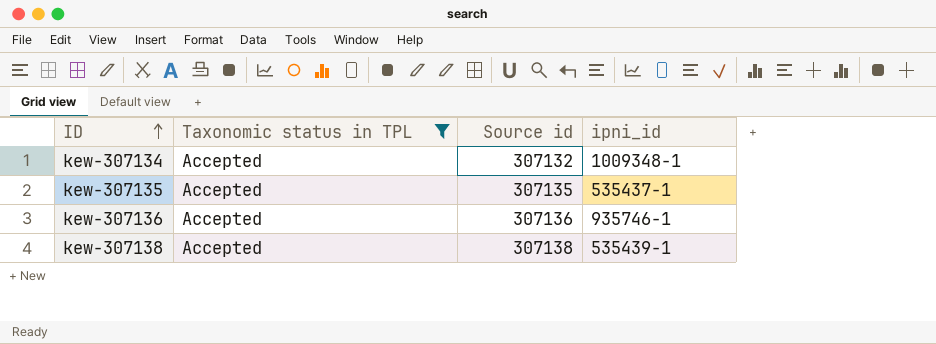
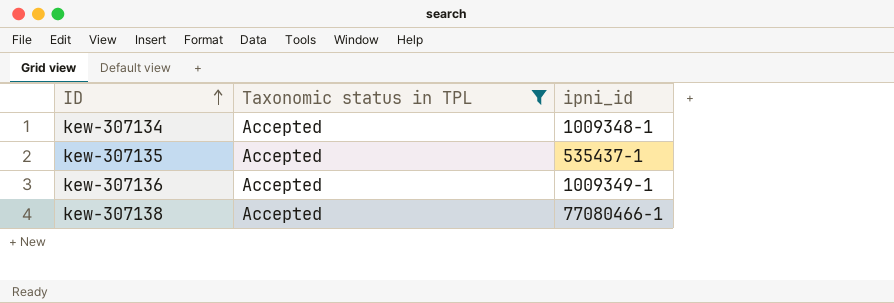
column Source id | position: 3 -> none
kew-307136 | ipni_id: 935746-1 -> 1009349-1
kew-307138 | ipni_id: 535439-1 -> 77080466-1

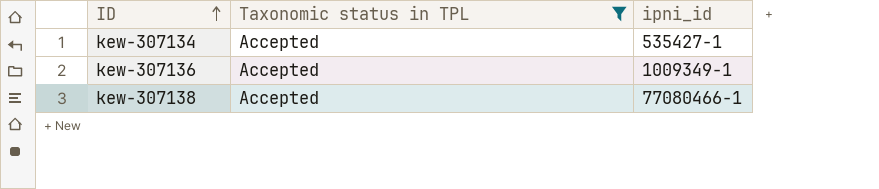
row kew-307135: Accepted | 535437-1 -> none
kew-307134 | ipni_id: 1009348-1 -> 535427-1

